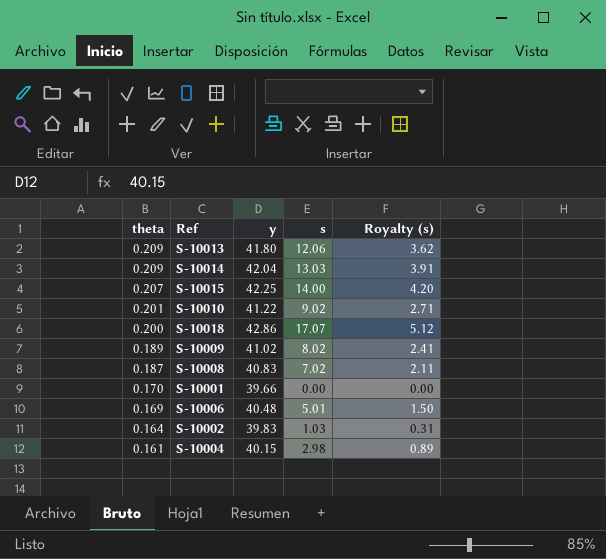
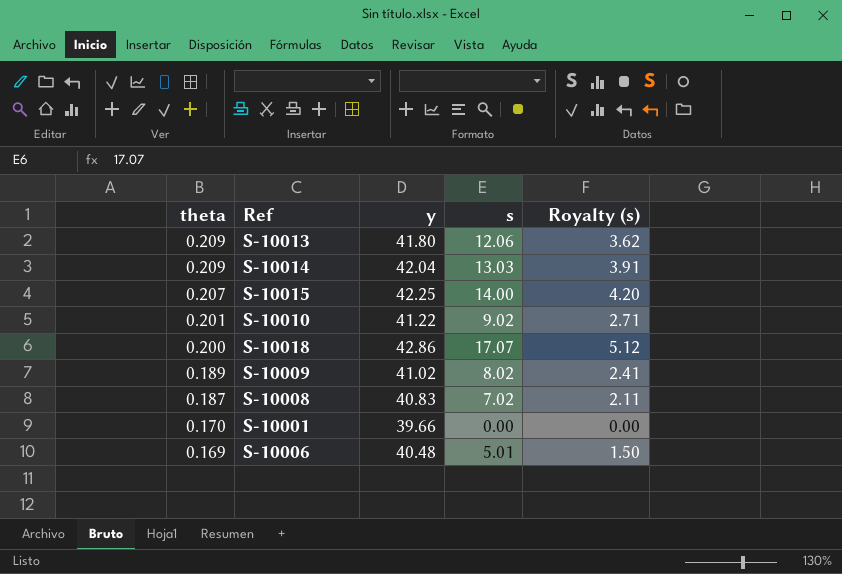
row S-10002: 0.164 | 39.83 | 1.03 | 0.31 -> none
row S-10004: 0.161 | 40.15 | 2.98 | 0.89 -> none

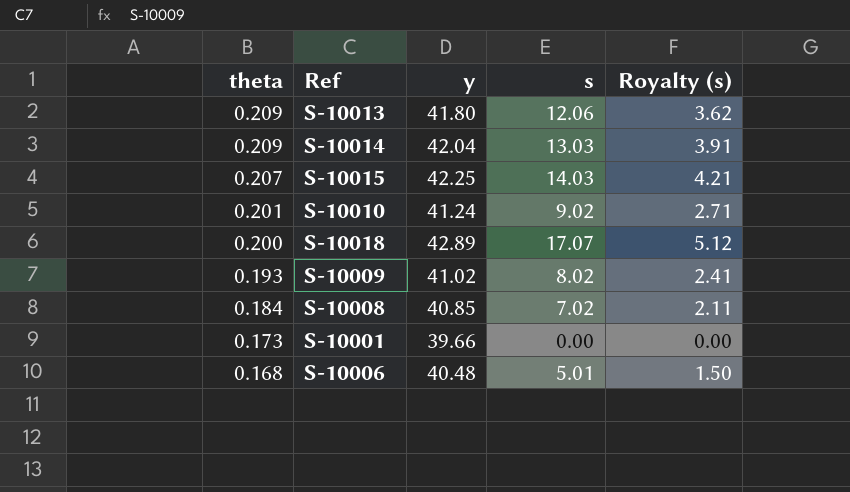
S-10015 | s: 14.00 -> 14.03
S-10015 | Royalty (s): 4.20 -> 4.21
S-10010 | y: 41.22 -> 41.24
S-10018 | y: 42.86 -> 42.89
S-10009 | theta: 0.189 -> 0.193
S-10008 | theta: 0.187 -> 0.184
S-10008 | y: 40.83 -> 40.85
S-10001 | theta: 0.170 -> 0.173
S-10006 | theta: 0.169 -> 0.168

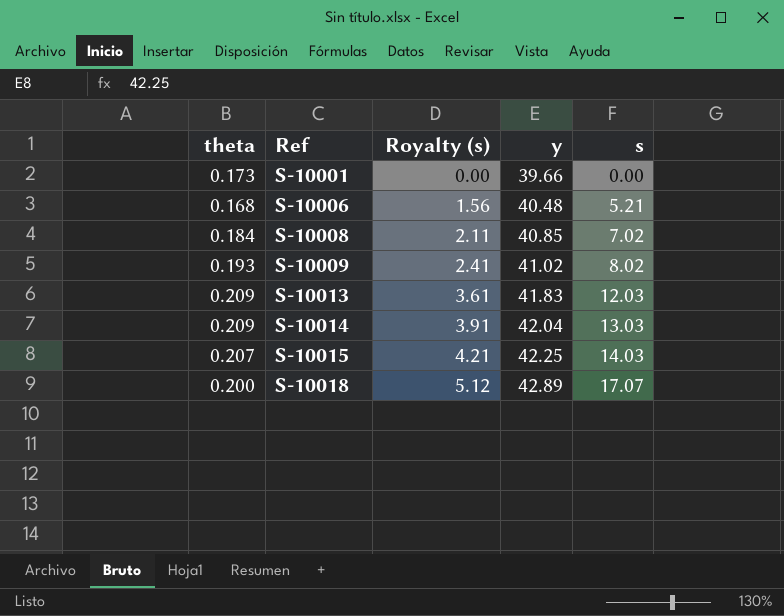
row order: theta descending -> Ref ascending
column Royalty (s) | position: 5 -> 3
row S-10010: 0.201 | 41.24 | 9.02 | 2.71 -> none
S-10006 | Royalty (s): 1.50 -> 1.56
S-10006 | s: 5.01 -> 5.21
S-10013 | Royalty (s): 3.62 -> 3.61
S-10013 | y: 41.80 -> 41.83
S-10013 | s: 12.06 -> 12.03

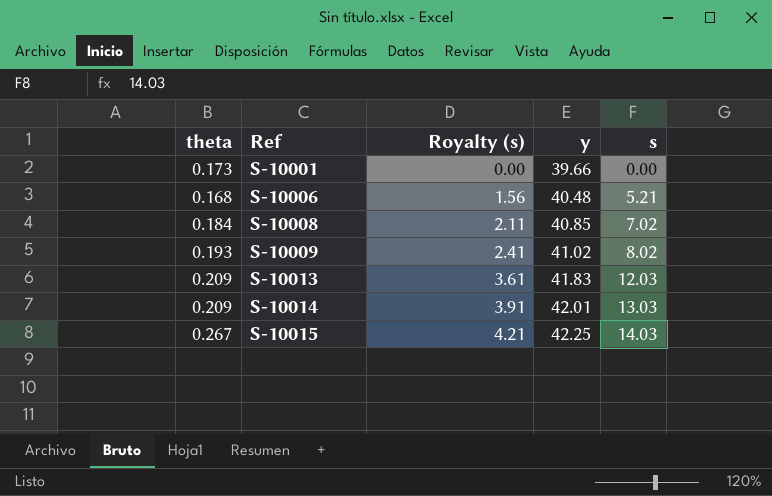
row S-10018: 0.200 | 5.12 | 42.89 | 17.07 -> none
S-10014 | y: 42.04 -> 42.01
S-10015 | theta: 0.207 -> 0.267

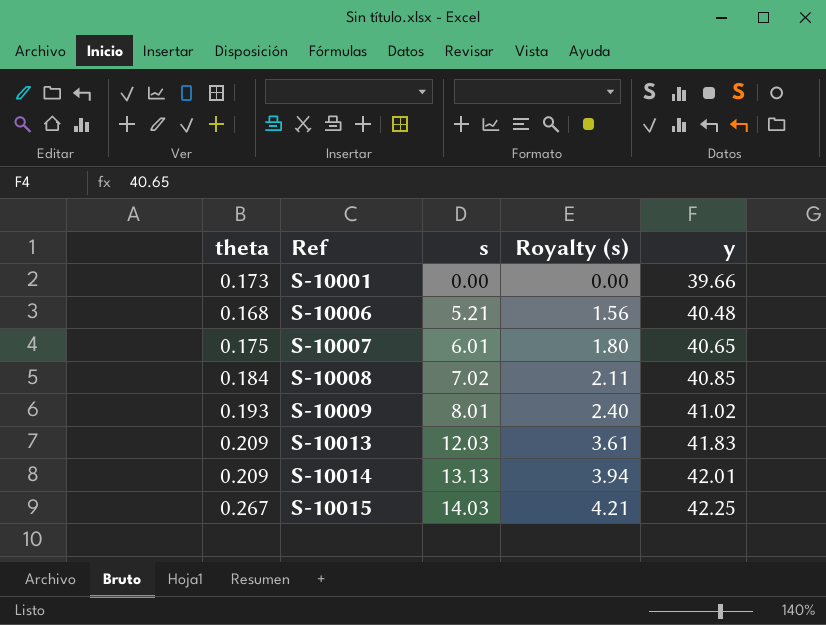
column s | position: 5 -> 3
row S-10007: none -> 0.175 | 6.01 | 1.80 | 40.65
S-10009 | s: 8.02 -> 8.01
S-10009 | Royalty (s): 2.41 -> 2.40
S-10014 | s: 13.03 -> 13.13
S-10014 | Royalty (s): 3.91 -> 3.94

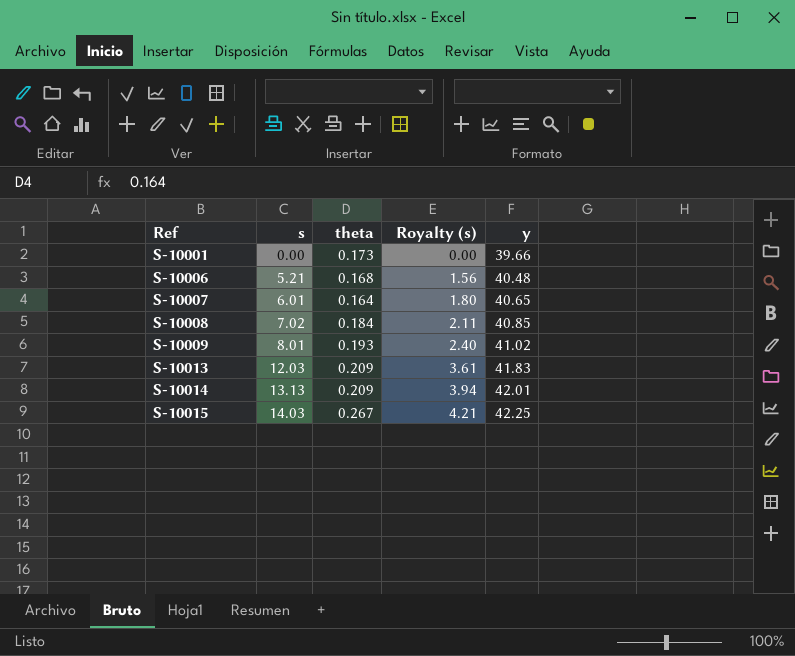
column theta | position: 1 -> 3
S-10007 | theta: 0.175 -> 0.164

